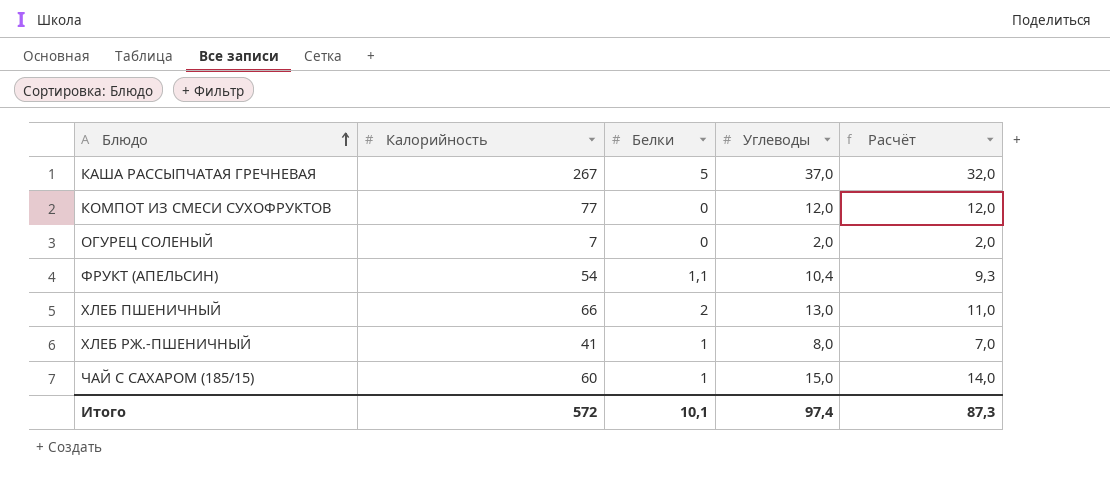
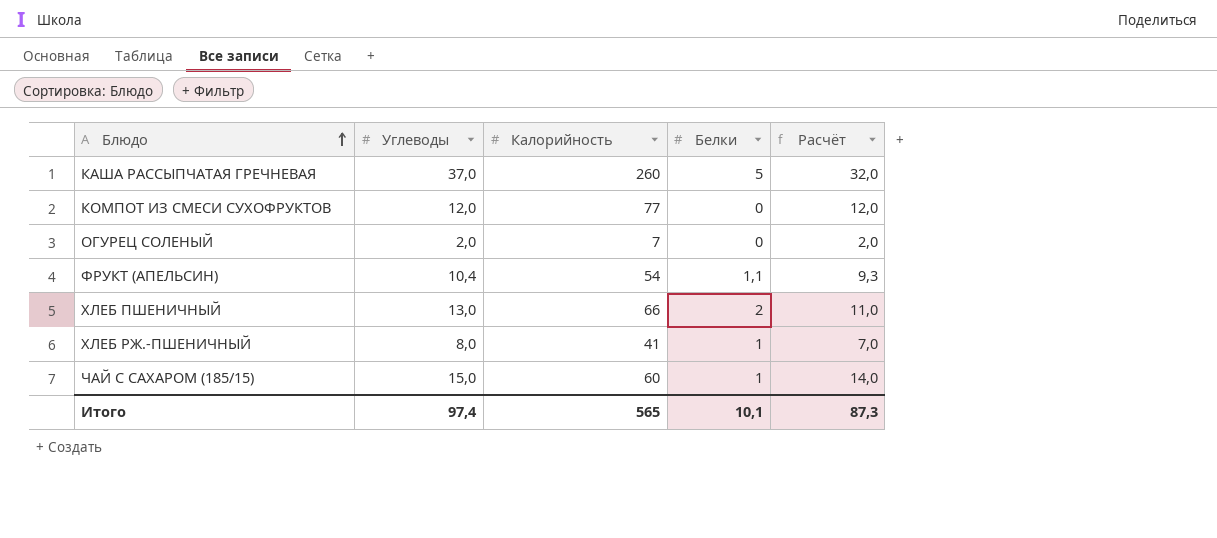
column Углеводы | position: 4 -> 2
КАША РАССЫПЧАТАЯ ГРЕЧНЕВАЯ | Калорийность: 267 -> 260
Итого | Калорийность: 572 -> 565

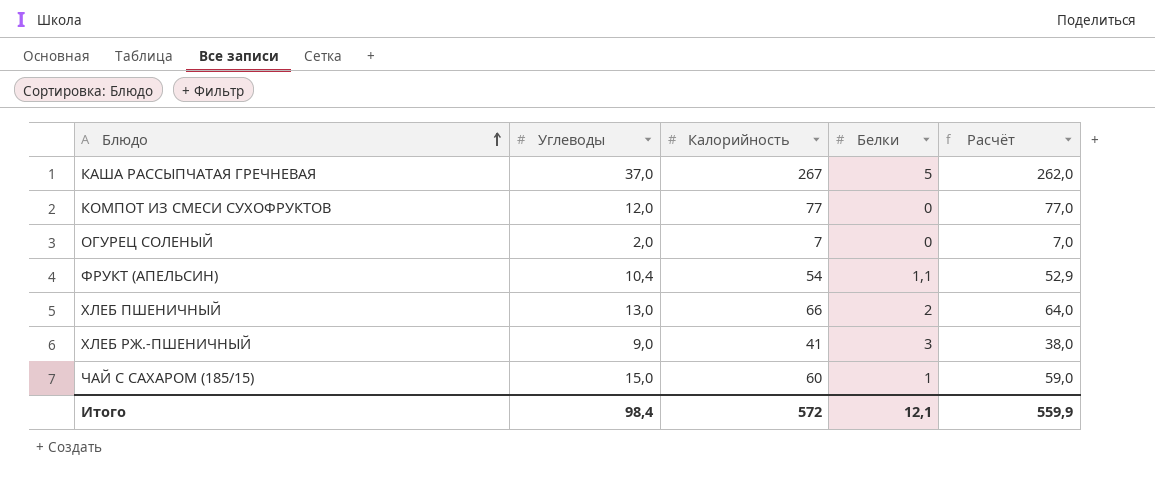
column Расчёт | formula: [Углеводы] - [Белки] -> [Калорийность] - [Белки]
КАША РАССЫПЧАТАЯ ГРЕЧНЕВАЯ | Калорийность: 260 -> 267
ХЛЕБ РЖ.-ПШЕНИЧНЫЙ | Углеводы: 8,0 -> 9,0
ХЛЕБ РЖ.-ПШЕНИЧНЫЙ | Белки: 1 -> 3
Итого | Углеводы: 97,4 -> 98,4
Итого | Калорийность: 565 -> 572
Итого | Белки: 10,1 -> 12,1
Итого | Расчёт: 87,3 -> 559,9

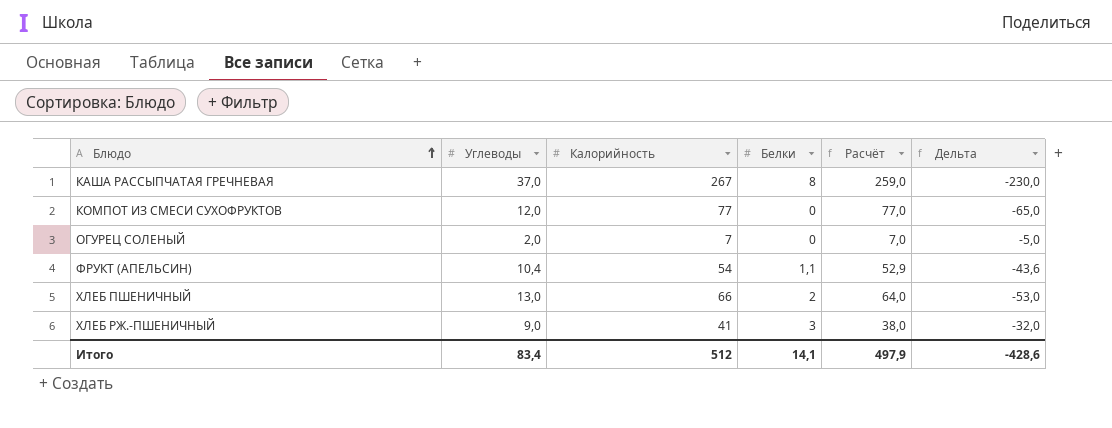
column Дельта | formula: none -> [Углеводы] - [Калорийность]
row ЧАЙ С САХАРОМ (185/15): 15,0 | 60 | 1 | 59,0 -> none
КАША РАССЫПЧАТАЯ ГРЕЧНЕВАЯ | Белки: 5 -> 8
КАША РАССЫПЧАТАЯ ГРЕЧНЕВАЯ | Расчёт: 262,0 -> 259,0
Итого | Углеводы: 98,4 -> 83,4
Итого | Калорийность: 572 -> 512
Итого | Белки: 12,1 -> 14,1
Итого | Расчёт: 559,9 -> 497,9

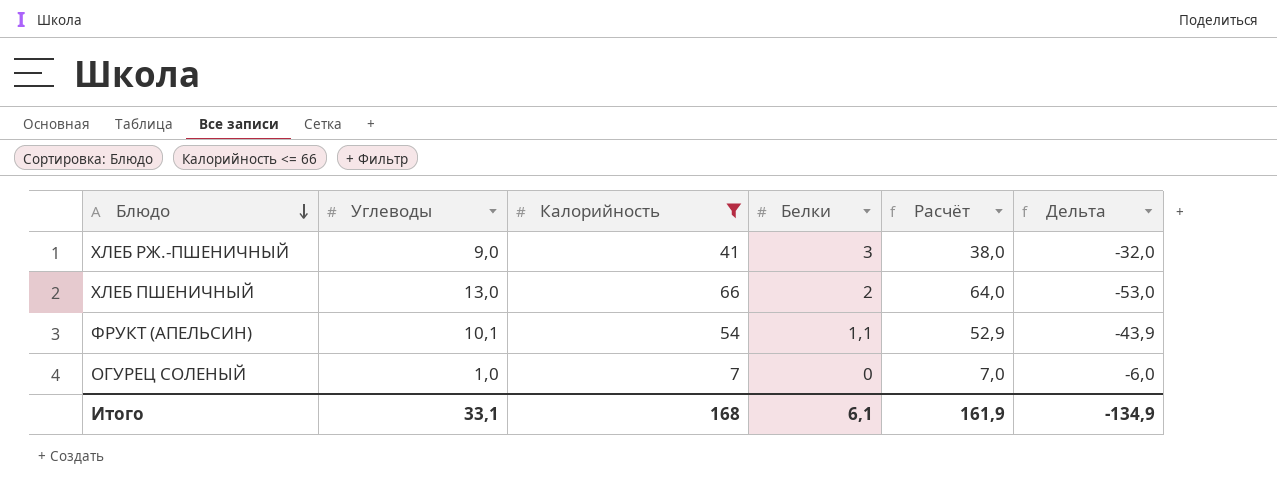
filter: none -> Калорийность <= 66
row order: Блюдо ascending -> Блюдо descending
ФРУКТ (АПЕЛЬСИН) | Углеводы: 10,4 -> 10,1
ФРУКТ (АПЕЛЬСИН) | Дельта: -43,6 -> -43,9
ОГУРЕЦ СОЛЕНЫЙ | Углеводы: 2,0 -> 1,0
ОГУРЕЦ СОЛЕНЫЙ | Дельта: -5,0 -> -6,0
Итого | Углеводы: 83,4 -> 33,1
Итого | Калорийность: 512 -> 168
Итого | Белки: 14,1 -> 6,1
Итого | Расчёт: 497,9 -> 161,9
Итого | Дельта: -428,6 -> -134,9

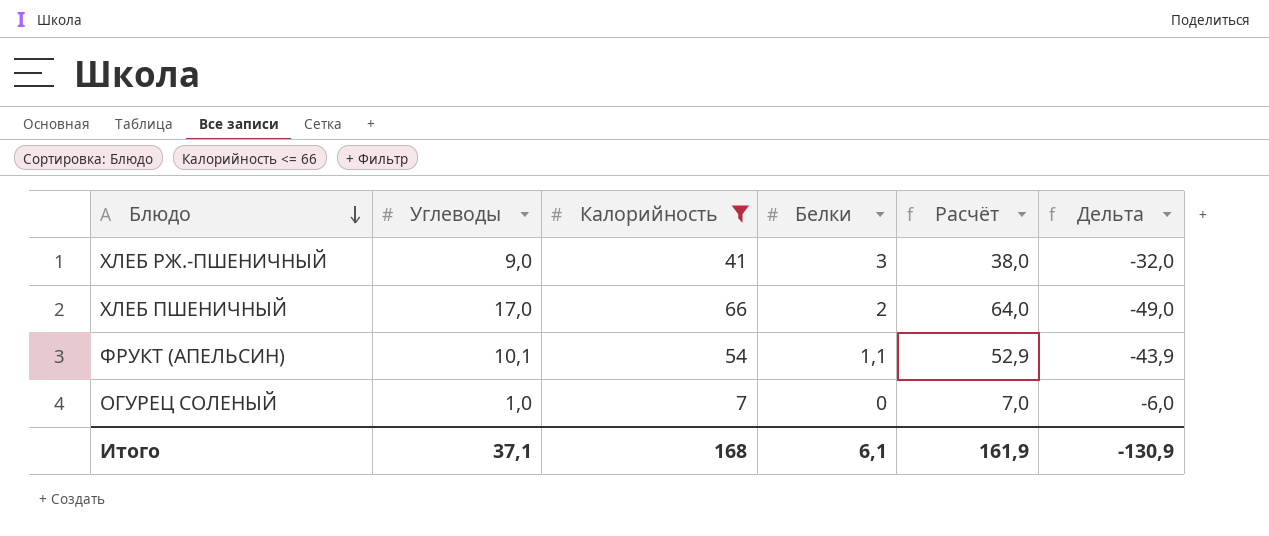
ХЛЕБ ПШЕНИЧНЫЙ | Углеводы: 13,0 -> 17,0
ХЛЕБ ПШЕНИЧНЫЙ | Дельта: -53,0 -> -49,0
Итого | Углеводы: 33,1 -> 37,1
Итого | Дельта: -134,9 -> -130,9

